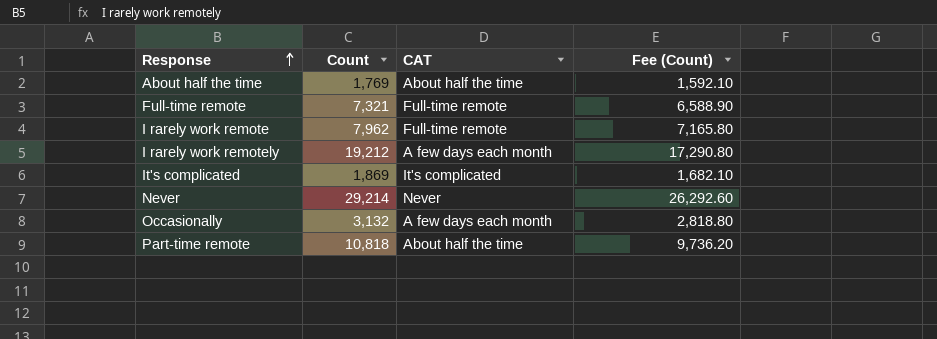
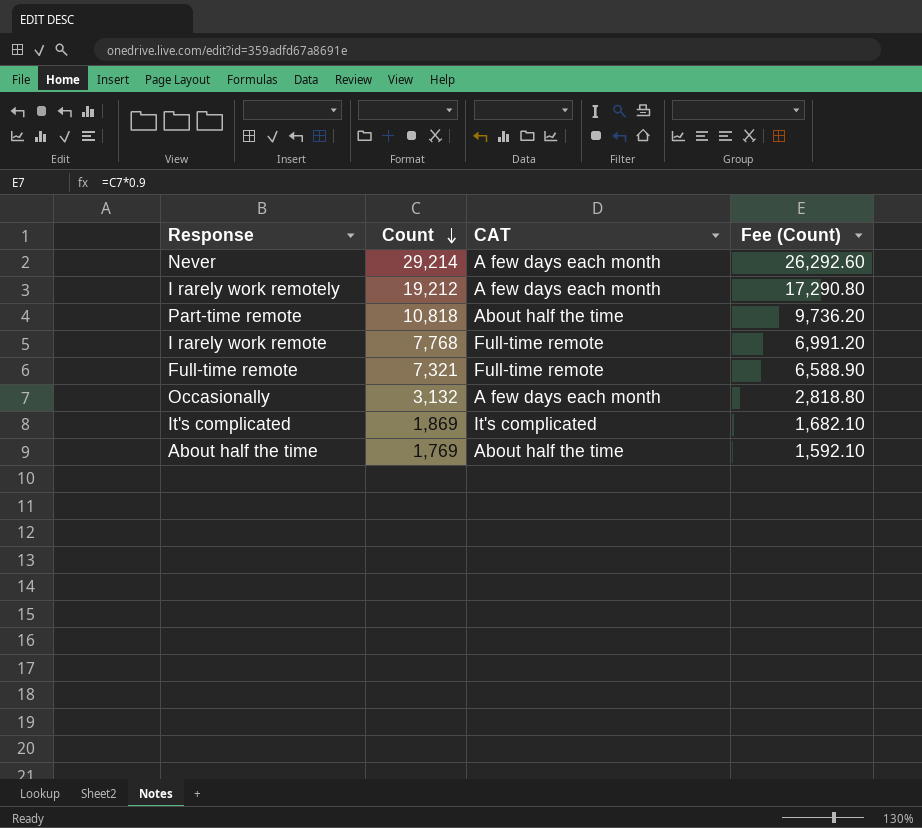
row order: Response ascending -> Count descending
Never | CAT: Never -> A few days each month
I rarely work remote | Count: 7,962 -> 7,768
I rarely work remote | Fee (Count): 7,165.80 -> 6,991.20

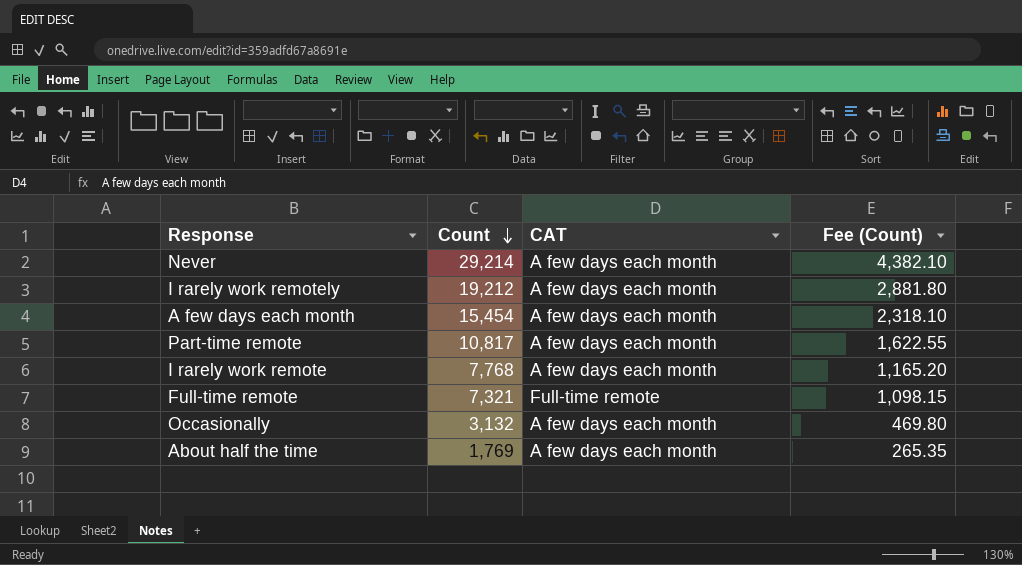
column Fee (Count) | formula: [Count] * 0.9 -> [Count] * 0.15
row It's complicated: 1,869 | It's complicated | 1,682.10 -> none
row A few days each month: none -> 15,454 | A few days each month | 2,318.10
Part-time remote | Count: 10,818 -> 10,817
Part-time remote | CAT: About half the time -> A few days each month
I rarely work remote | CAT: Full-time remote -> A few days each month
About half the time | CAT: About half the time -> A few days each month

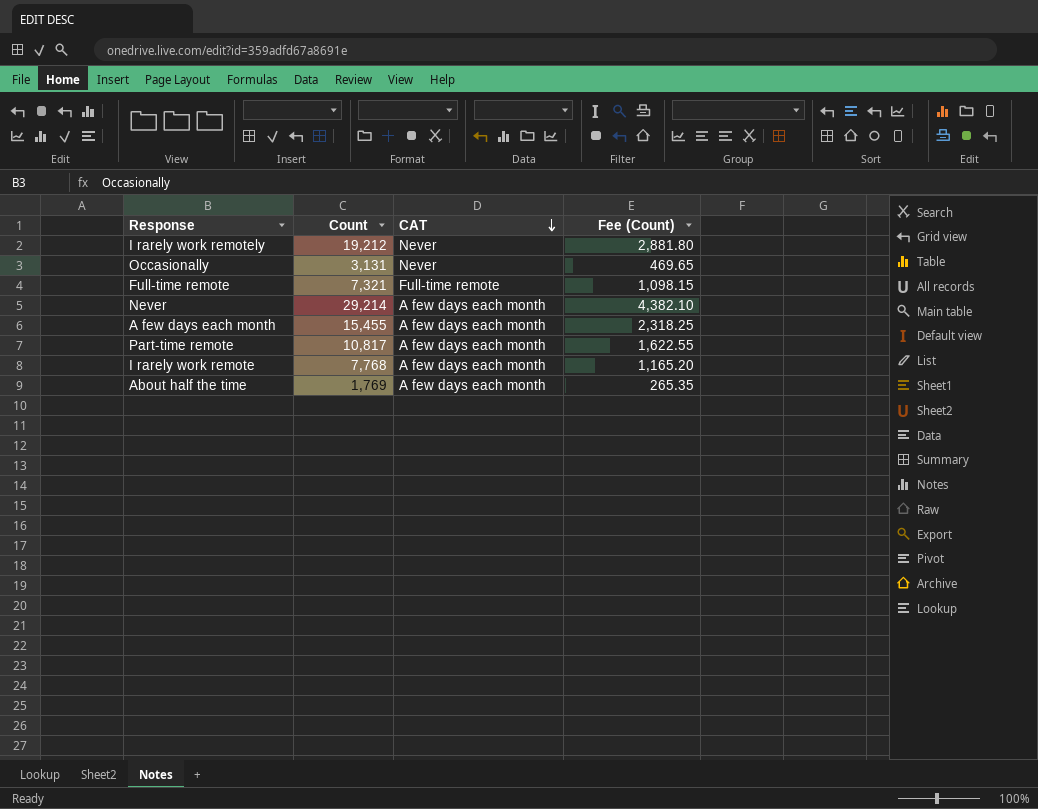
row order: Count descending -> CAT descending
I rarely work remotely | CAT: A few days each month -> Never
Occasionally | Count: 3,132 -> 3,131
Occasionally | CAT: A few days each month -> Never
Occasionally | Fee (Count): 469.80 -> 469.65
A few days each month | Count: 15,454 -> 15,455
A few days each month | Fee (Count): 2,318.10 -> 2,318.25

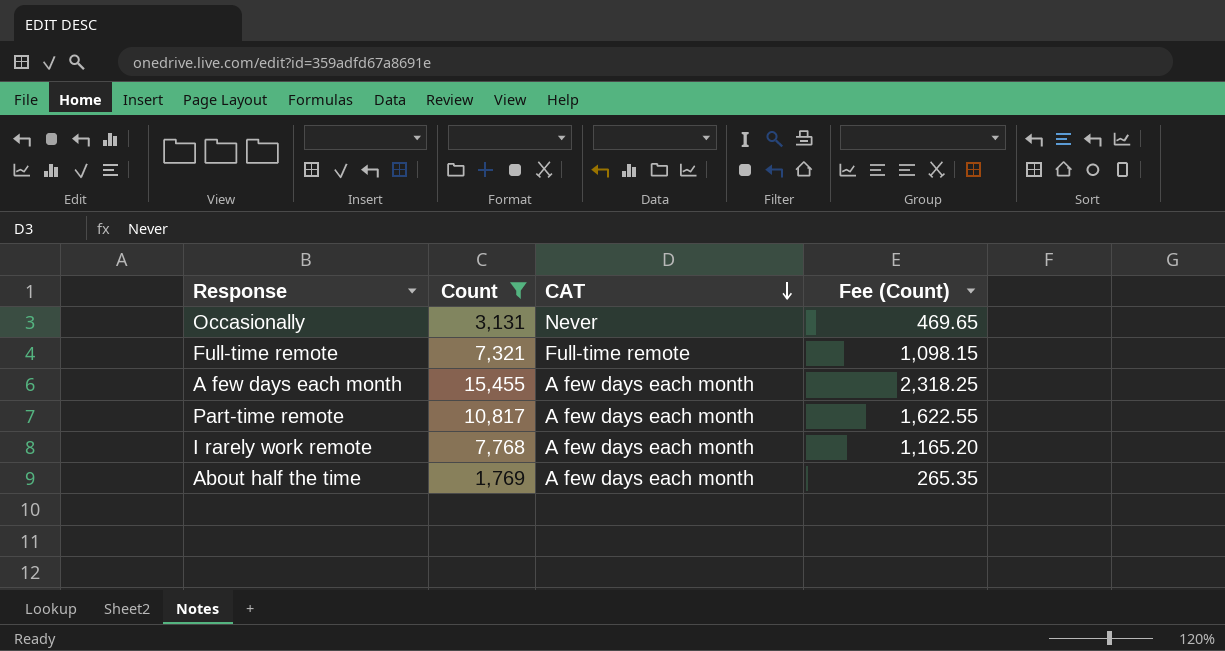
filter: none -> Count <= 15,455

